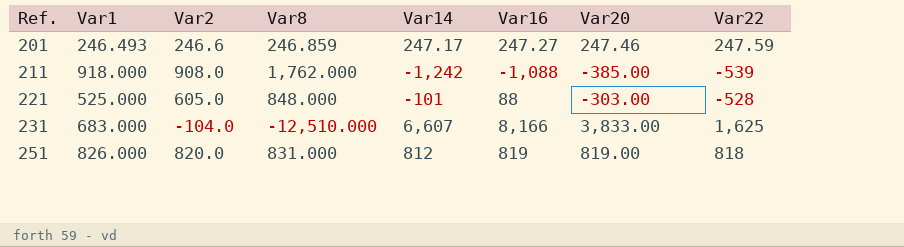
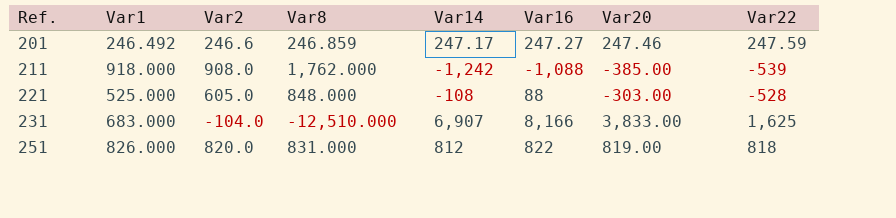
201 | Var1: 246.493 -> 246.492
221 | Var14: -101 -> -108
231 | Var14: 6,607 -> 6,907
251 | Var16: 819 -> 822

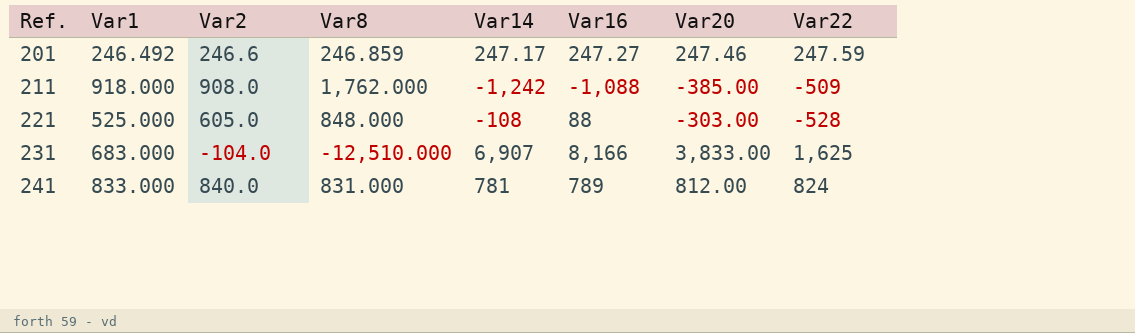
row 251: 826.000 | 820.0 | 831.000 | 812 | 822 | 819.00 | 818 -> none
211 | Var22: -539 -> -509
row 241: none -> 833.000 | 840.0 | 831.000 | 781 | 789 | 812.00 | 824

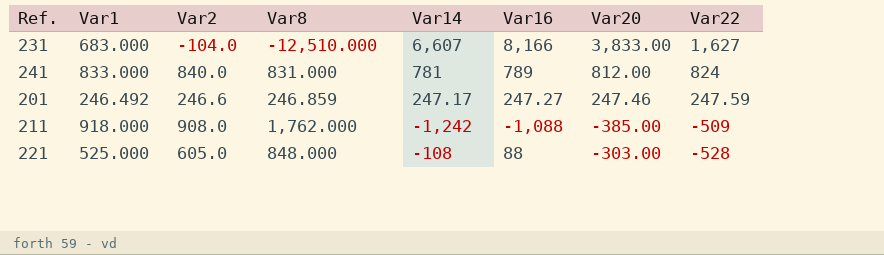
row order: Ref. ascending -> Var22 descending
231 | Var14: 6,907 -> 6,607
231 | Var22: 1,625 -> 1,627

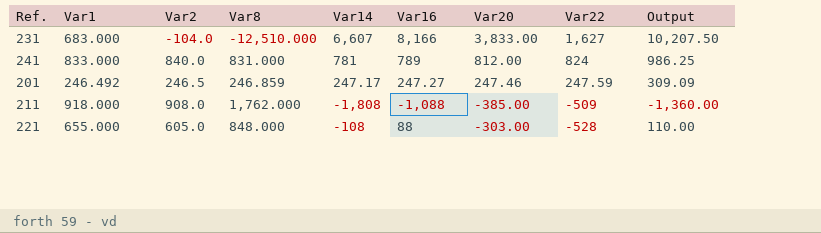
column Output | formula: none -> [Var16] * 1.25
201 | Var2: 246.6 -> 246.5
211 | Var14: -1,242 -> -1,808
221 | Var1: 525.000 -> 655.000

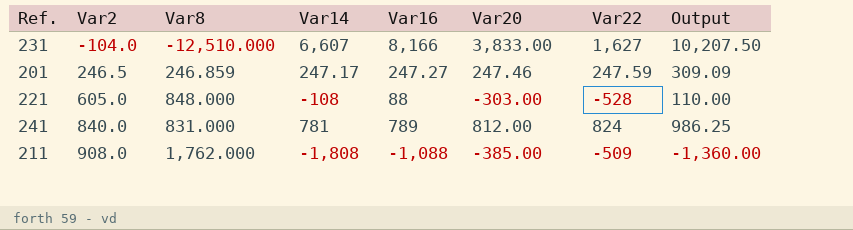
row order: Var22 descending -> Var2 ascending
column Var1 | position: 2 -> none

